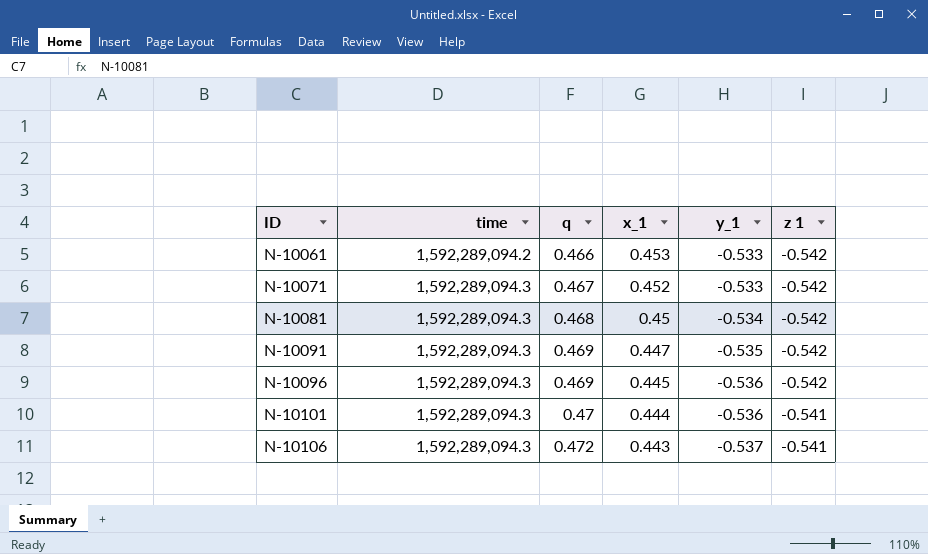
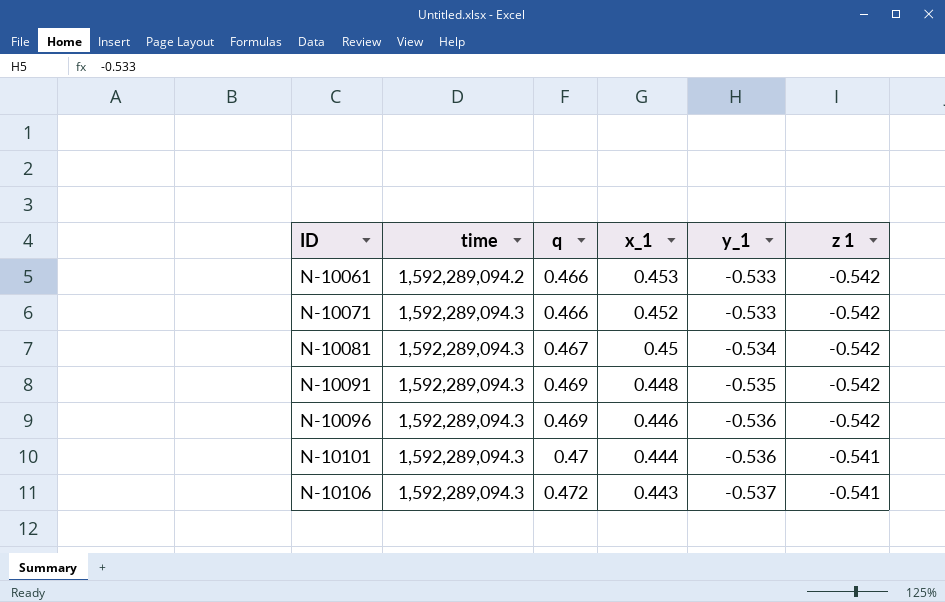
N-10071 | q: 0.467 -> 0.466
N-10081 | q: 0.468 -> 0.467
N-10091 | x_1: 0.447 -> 0.448
N-10096 | x_1: 0.445 -> 0.446

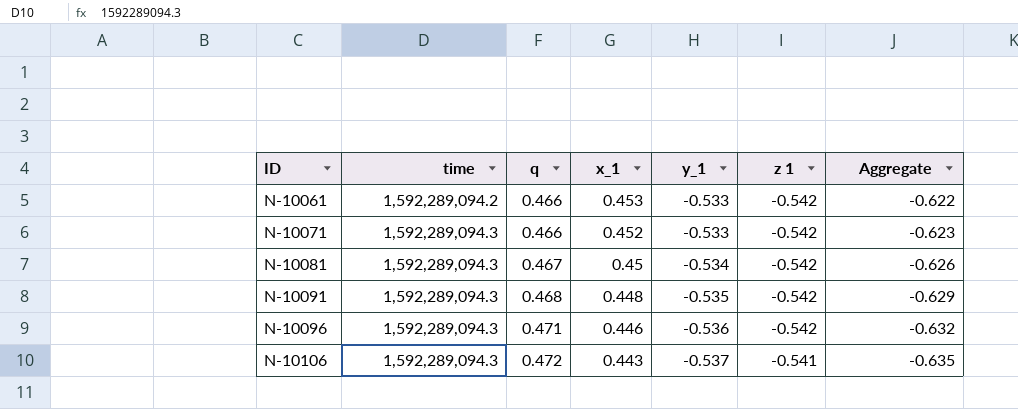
column Aggregate | formula: none -> [x_1] + [y_1] + [z 1]
row N-10101: 1,592,289,094.3 | 0.47 | 0.444 | -0.536 | -0.541 -> none
N-10091 | q: 0.469 -> 0.468
N-10096 | q: 0.469 -> 0.471

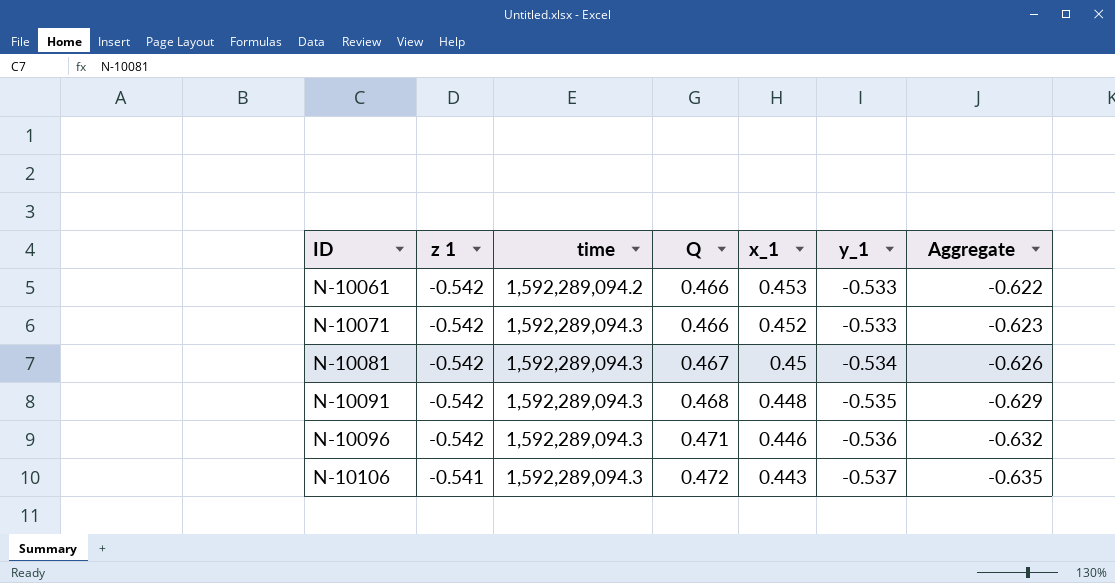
column z 1 | position: 6 -> 2
column name: q -> Q

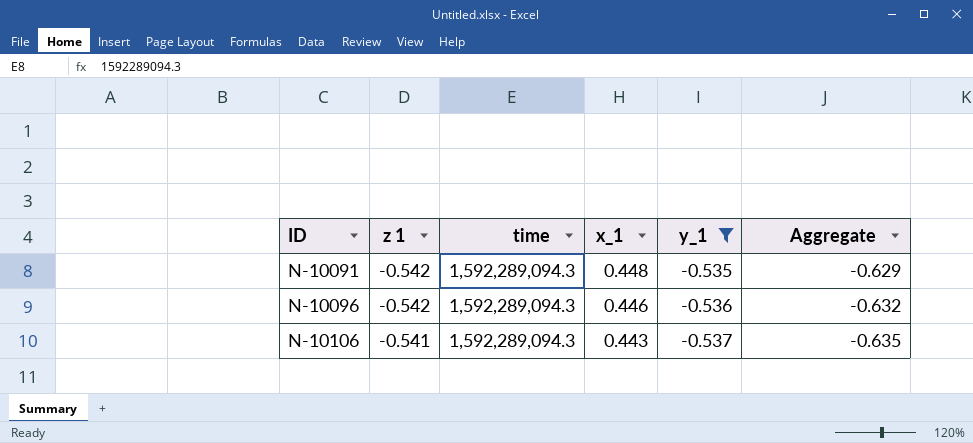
filter: none -> y_1 <= -0.535
column Q | position: 4 -> none

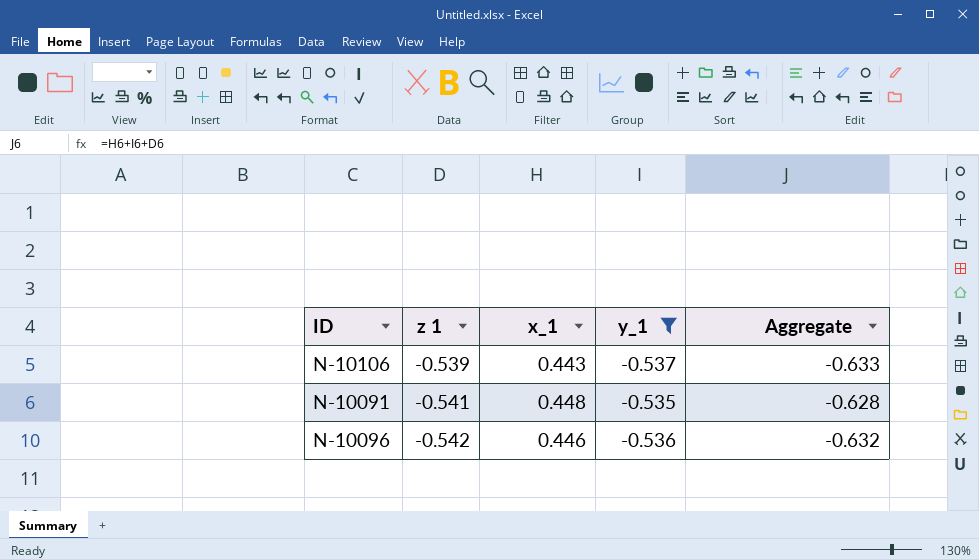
row order: ID ascending -> z 1 descending
column time | position: 3 -> none
N-10106 | z 1: -0.541 -> -0.539
N-10106 | Aggregate: -0.635 -> -0.633
N-10091 | z 1: -0.542 -> -0.541
N-10091 | Aggregate: -0.629 -> -0.628

